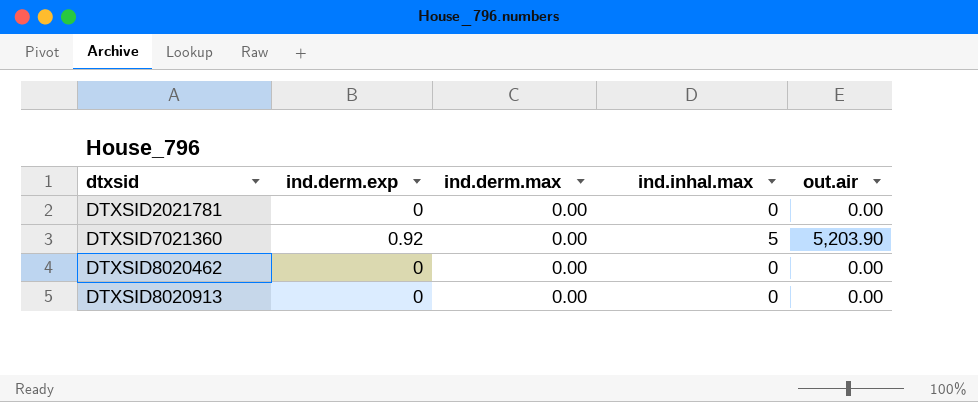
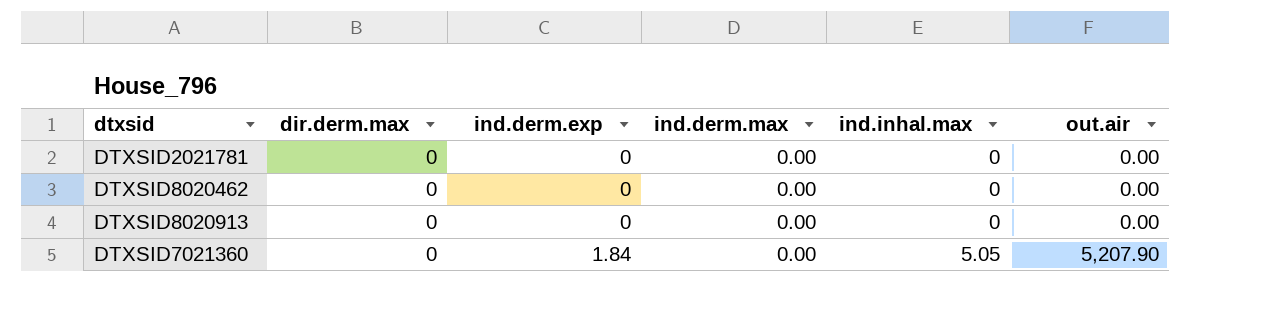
row order: dtxsid ascending -> ind.derm.exp ascending
column dir.derm.max | position: none -> 2
DTXSID7021360 | ind.derm.exp: 0.92 -> 1.84
DTXSID7021360 | ind.inhal.max: 5 -> 5.05
DTXSID7021360 | out.air: 5,203.90 -> 5,207.90

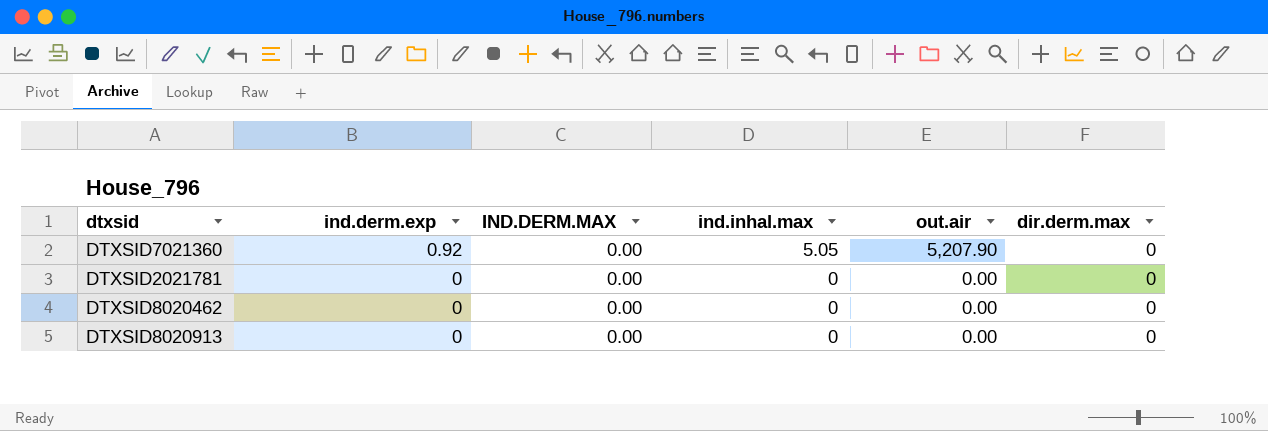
row order: ind.derm.exp ascending -> ind.derm.exp descending
column name: ind.derm.max -> IND.DERM.MAX
column dir.derm.max | position: 2 -> 6
DTXSID7021360 | ind.derm.exp: 1.84 -> 0.92

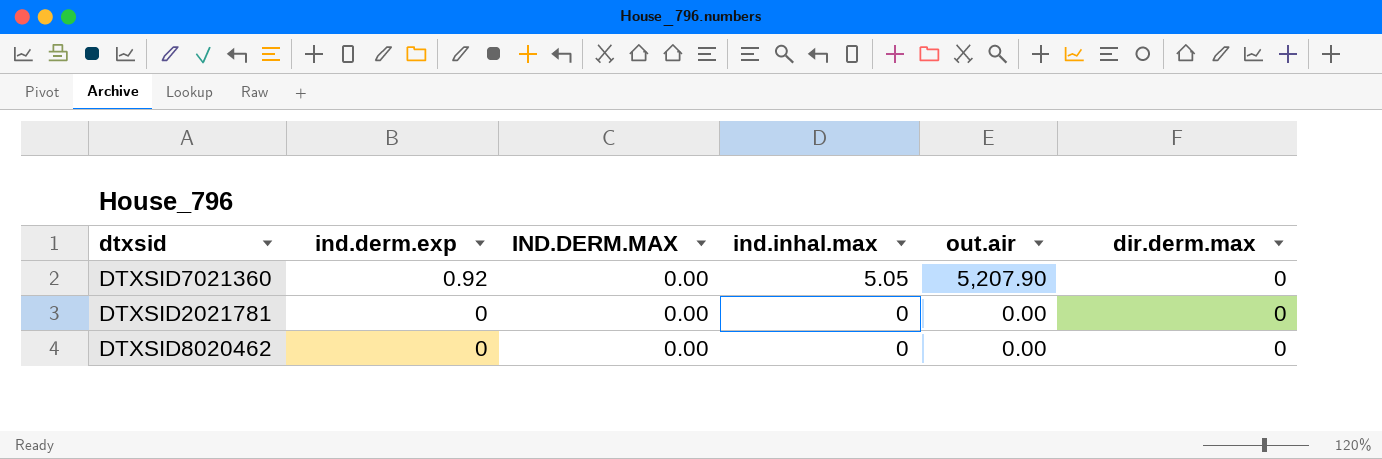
row DTXSID8020913: 0 | 0.00 | 0 | 0.00 | 0 -> none

